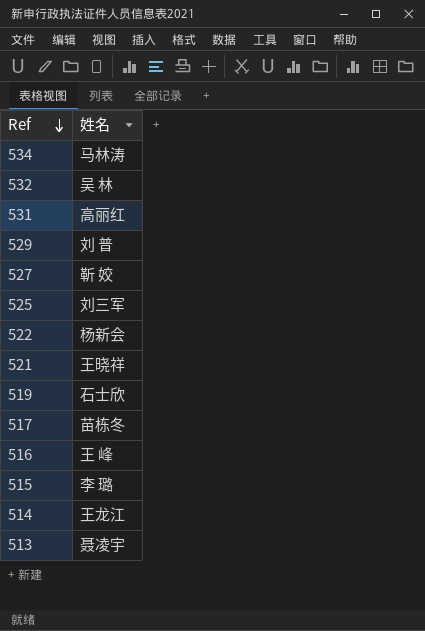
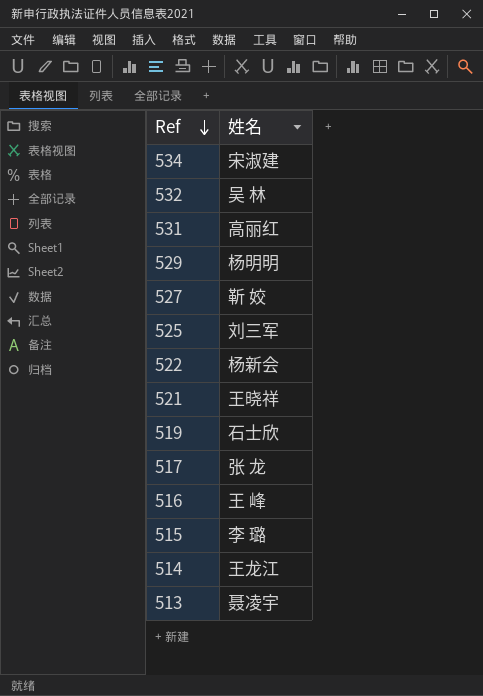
534 | 姓名: 马林涛 -> 宋淑建
529 | 姓名: 刘 普 -> 杨明明
517 | 姓名: 苗栋冬 -> 张 龙

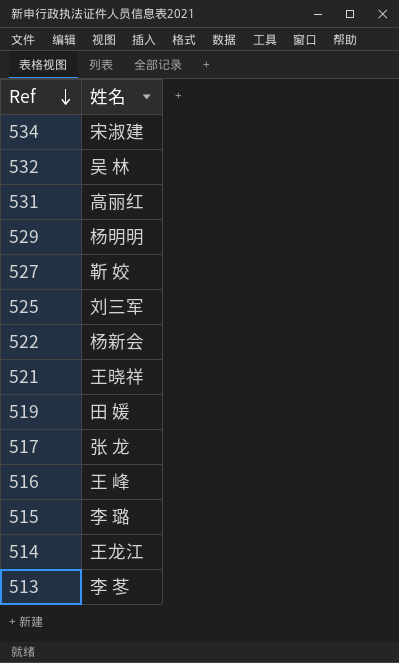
519 | 姓名: 石士欣 -> 田 媛
513 | 姓名: 聂凌宇 -> 李 苳

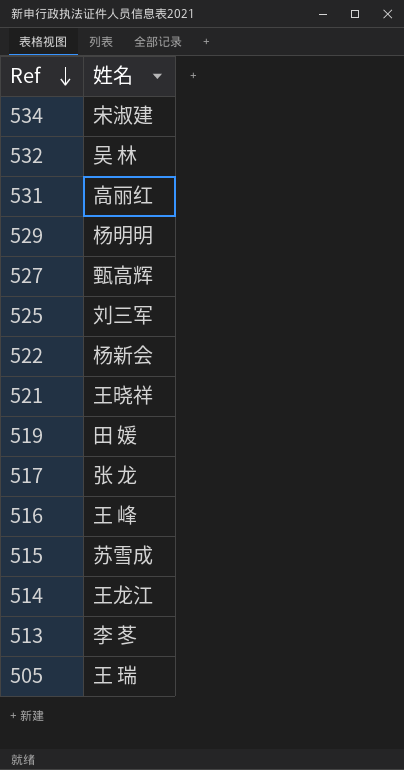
527 | 姓名: 靳 姣 -> 甄高辉
515 | 姓名: 李 璐 -> 苏雪成
row 505: none -> 王 瑞

